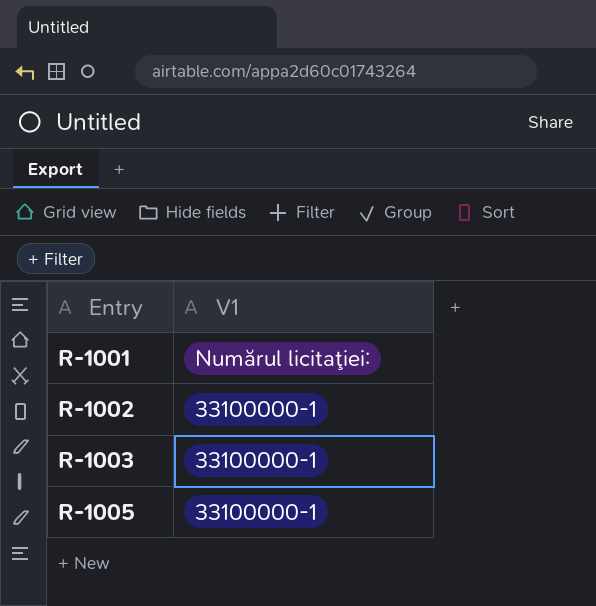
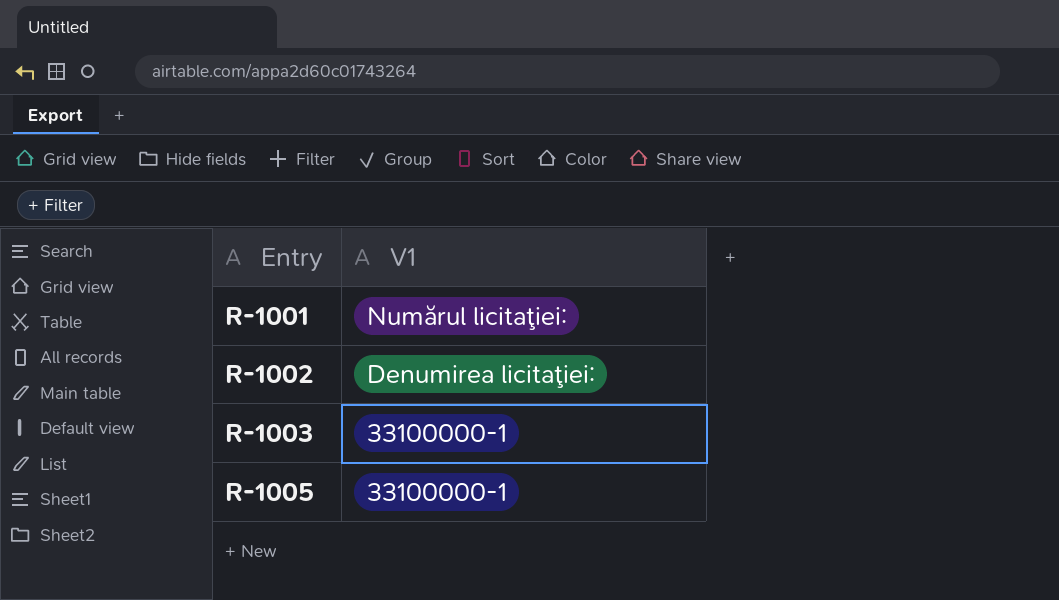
R-1002 | V1: 33100000-1 -> Denumirea licitaţiei:

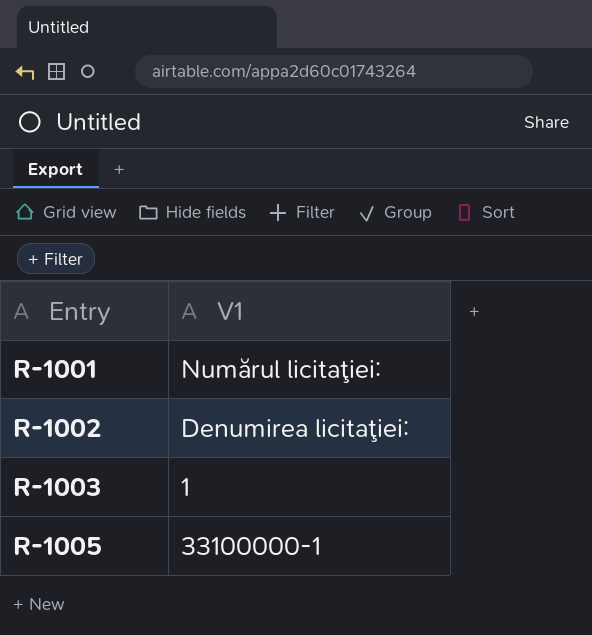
R-1003 | V1: 33100000-1 -> 1

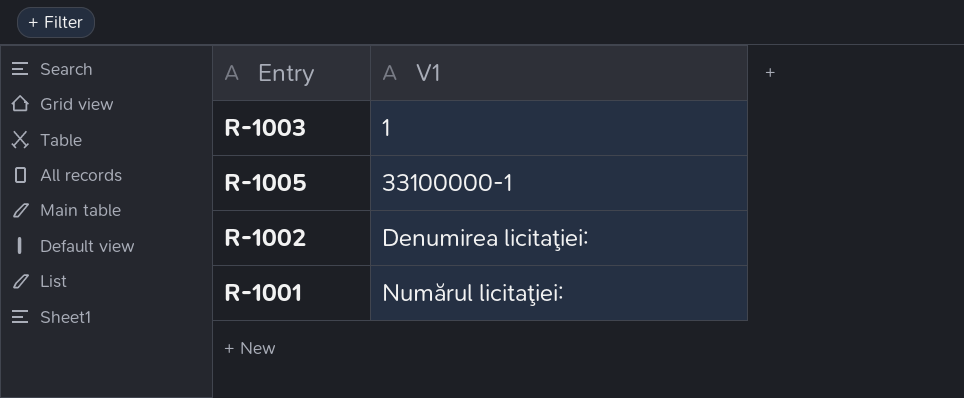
row order: Entry ascending -> V1 ascending

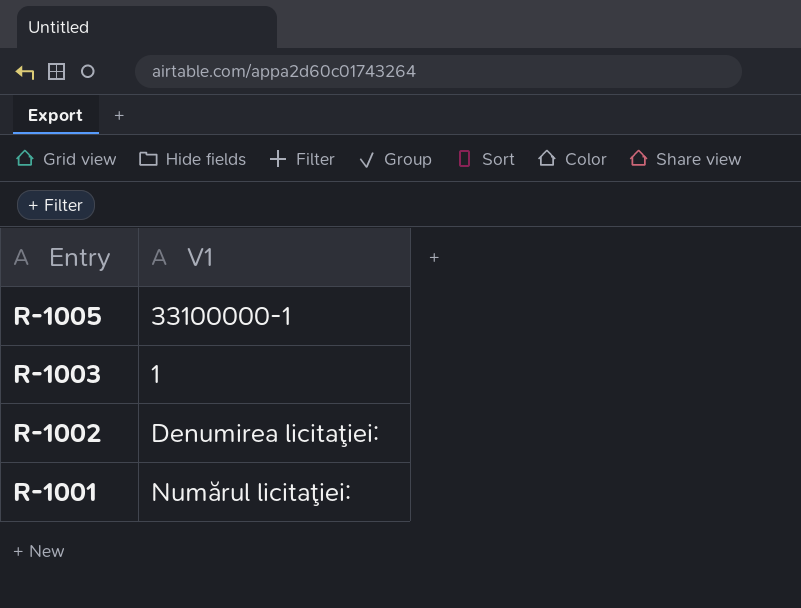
row order: V1 ascending -> Entry descending

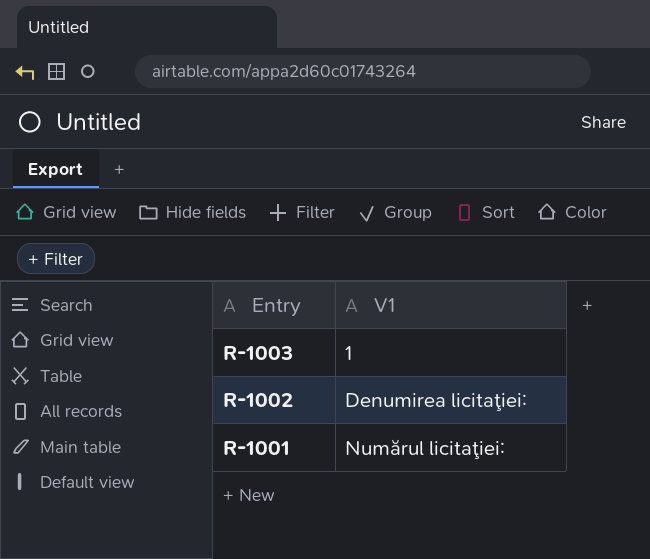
row R-1005: 33100000-1 -> none

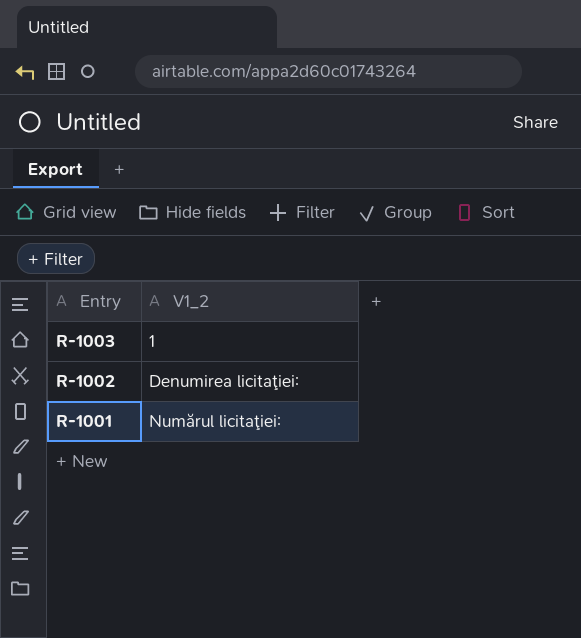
column name: V1 -> V1_2

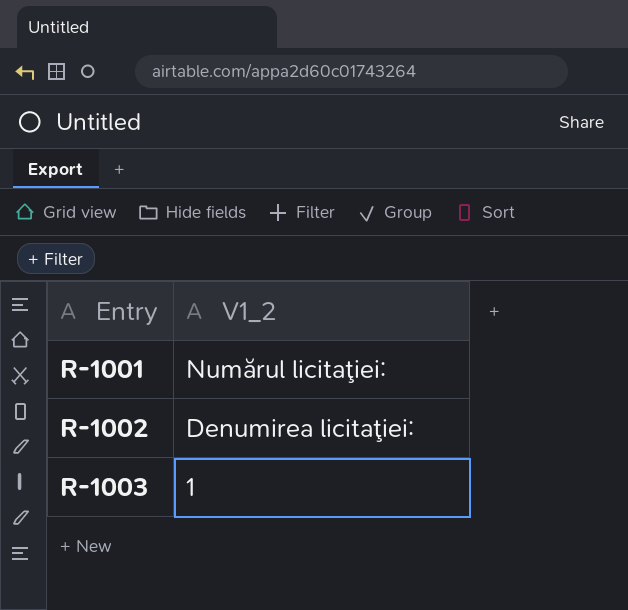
row order: Entry descending -> Entry ascending

